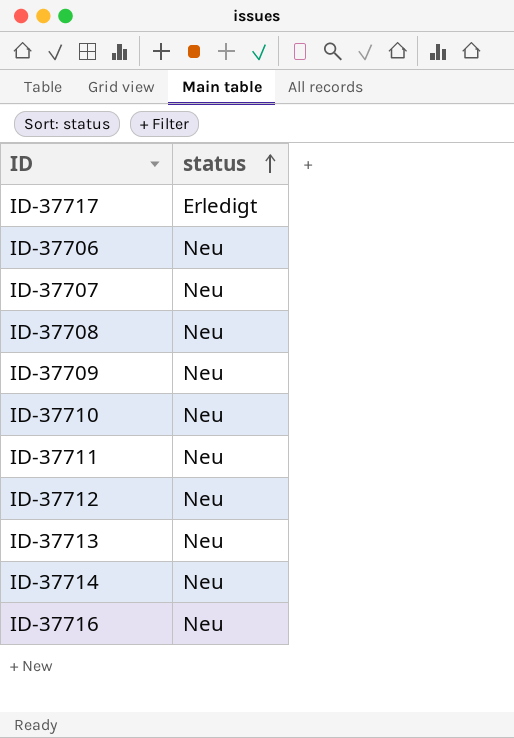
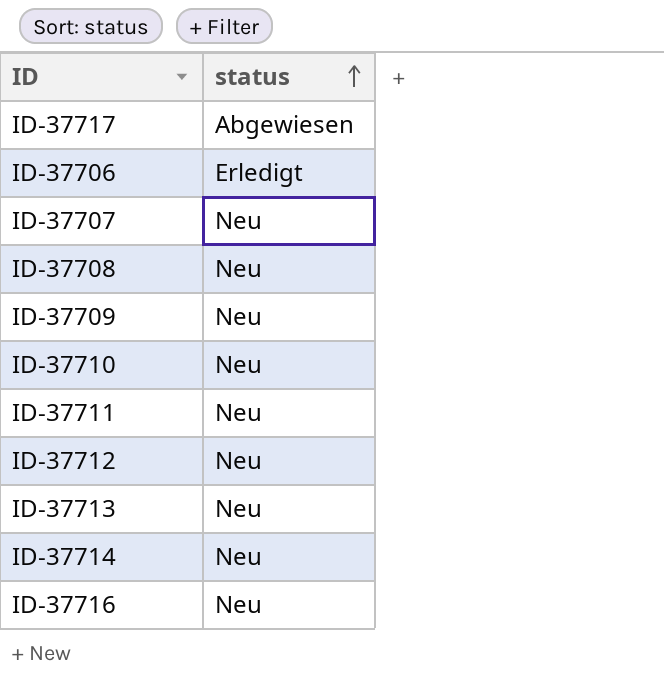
ID-37717 | status: Erledigt -> Abgewiesen
ID-37706 | status: Neu -> Erledigt

